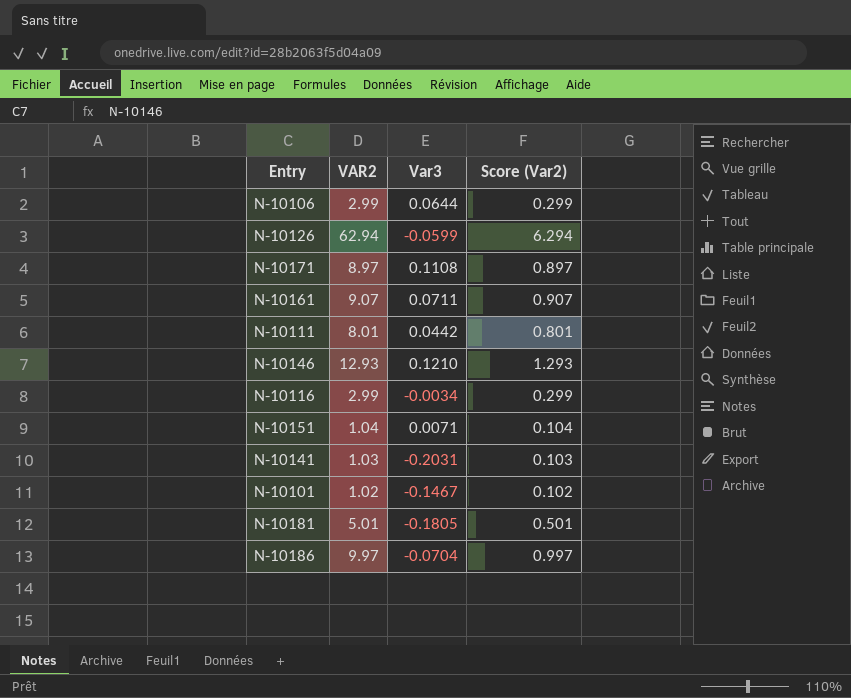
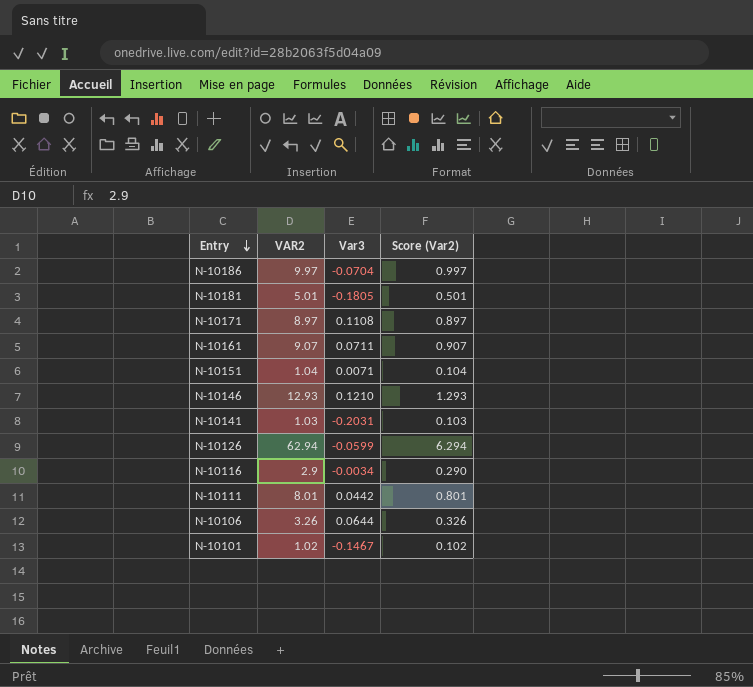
row order: none -> Entry descending
N-10116 | VAR2: 2.99 -> 2.9
N-10116 | Score (Var2): 0.299 -> 0.290
N-10106 | VAR2: 2.99 -> 3.26
N-10106 | Score (Var2): 0.299 -> 0.326

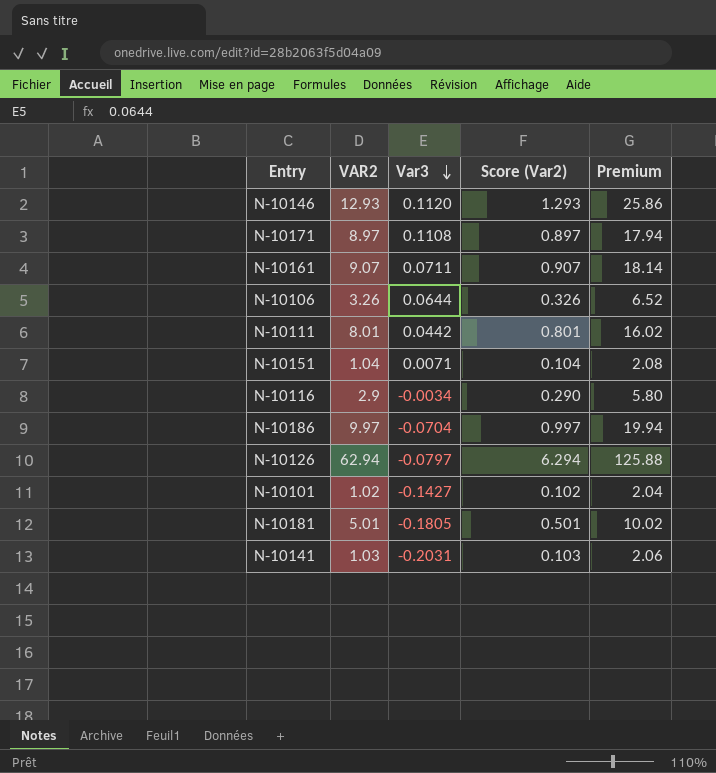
row order: Entry descending -> Var3 descending
column Premium | formula: none -> [VAR2] * 2
N-10146 | Var3: 0.1210 -> 0.1120
N-10126 | Var3: -0.0599 -> -0.0797
N-10101 | Var3: -0.1467 -> -0.1427

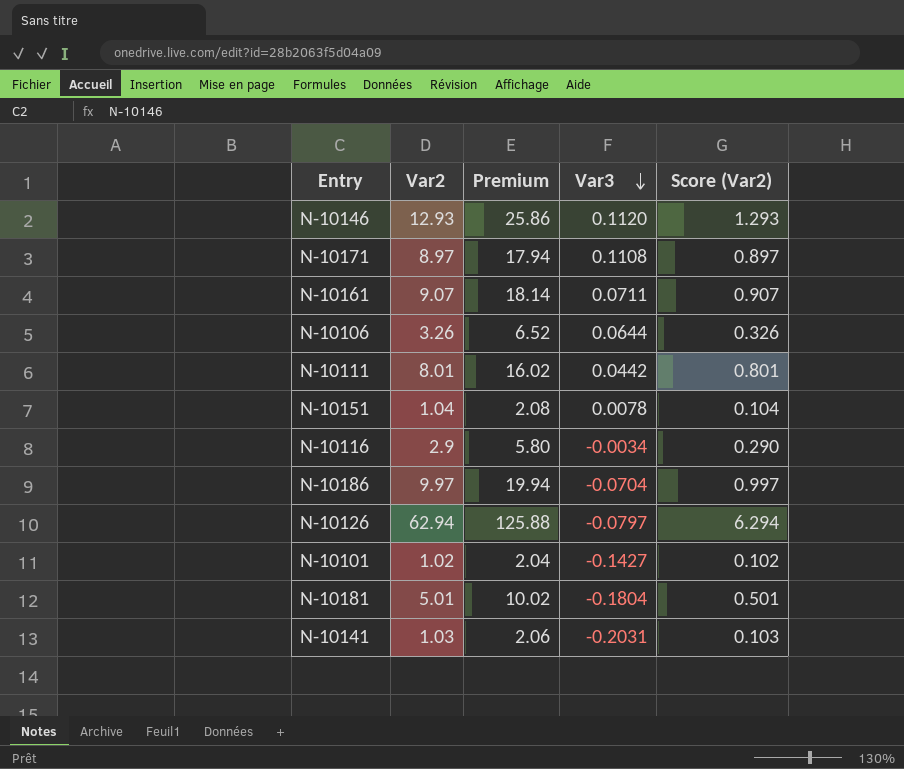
column name: VAR2 -> Var2
column Premium | position: 5 -> 3
N-10151 | Var3: 0.0071 -> 0.0078
N-10181 | Var3: -0.1805 -> -0.1804

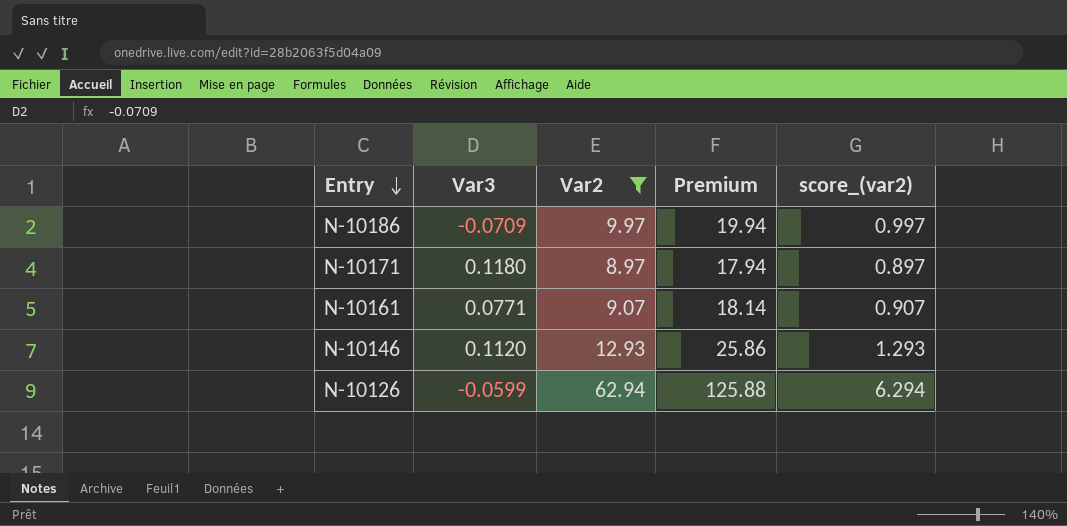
filter: none -> Var2 >= 8.97
row order: Var3 descending -> Entry descending
column Var3 | position: 4 -> 2
column name: Score (Var2) -> score_(var2)
N-10186 | Var3: -0.0704 -> -0.0709
N-10171 | Var3: 0.1108 -> 0.1180
N-10161 | Var3: 0.0711 -> 0.0771
N-10126 | Var3: -0.0797 -> -0.0599

